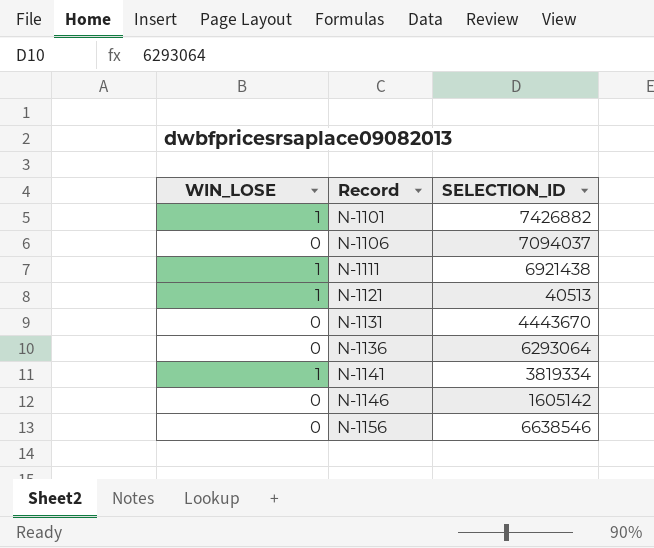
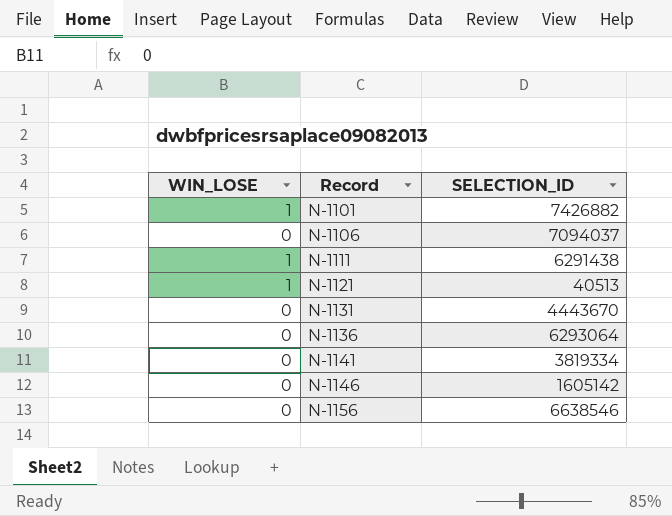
N-1111 | SELECTION_ID: 6921438 -> 6291438
N-1141 | WIN_LOSE: 1 -> 0

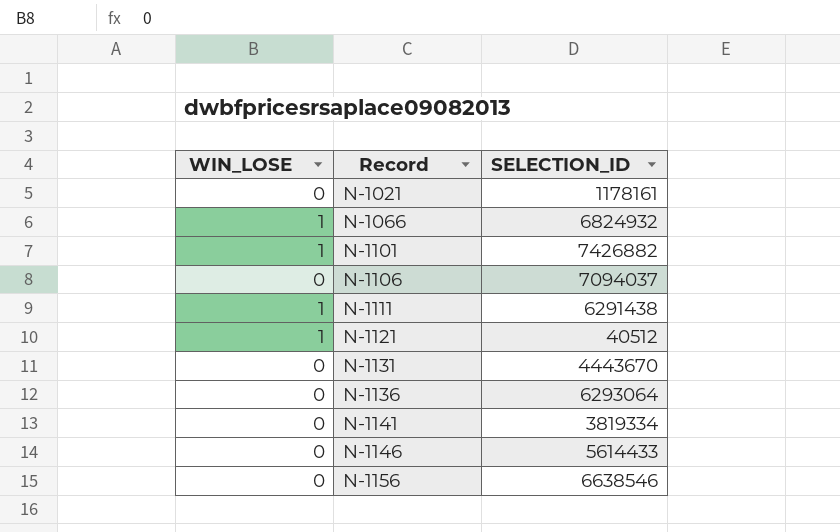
row N-1021: none -> 0 | 1178161
row N-1066: none -> 1 | 6824932
N-1121 | SELECTION_ID: 40513 -> 40512
N-1146 | SELECTION_ID: 1605142 -> 5614433

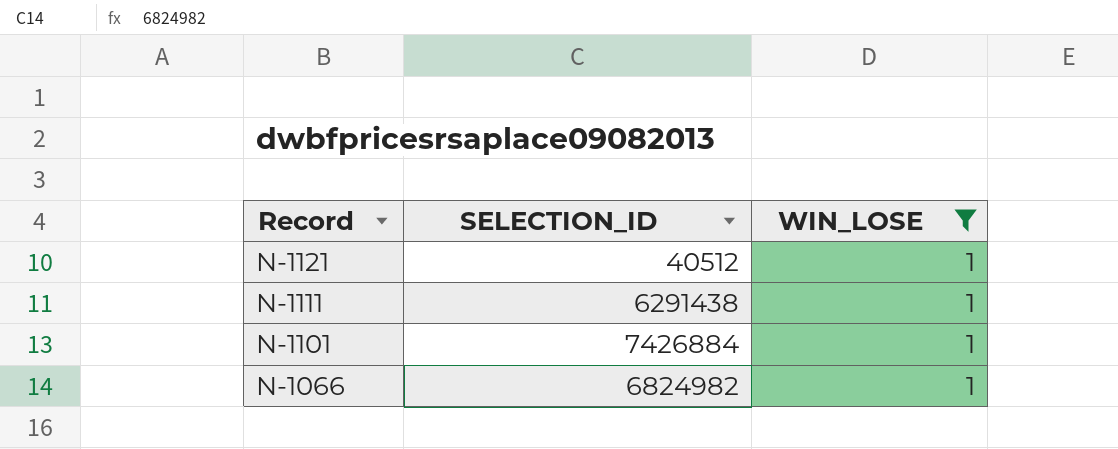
filter: none -> WIN_LOSE = 1
row order: Record ascending -> Record descending
column WIN_LOSE | position: 1 -> 3
N-1101 | SELECTION_ID: 7426882 -> 7426884
N-1066 | SELECTION_ID: 6824932 -> 6824982

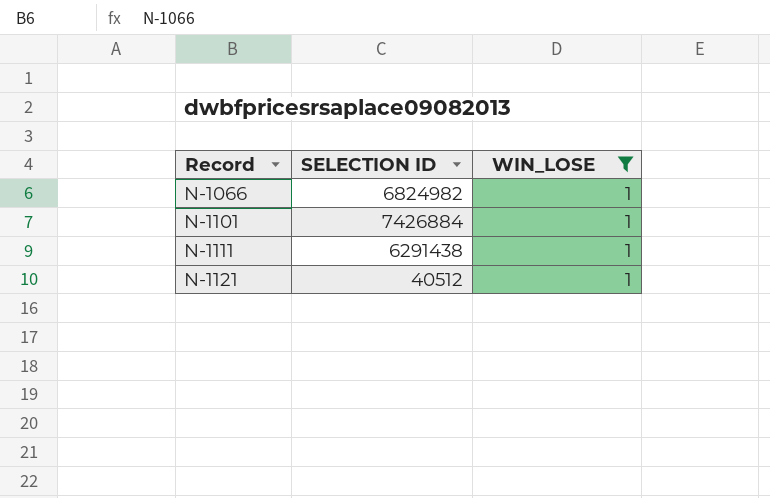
row order: Record descending -> Record ascending
column name: SELECTION_ID -> SELECTION ID

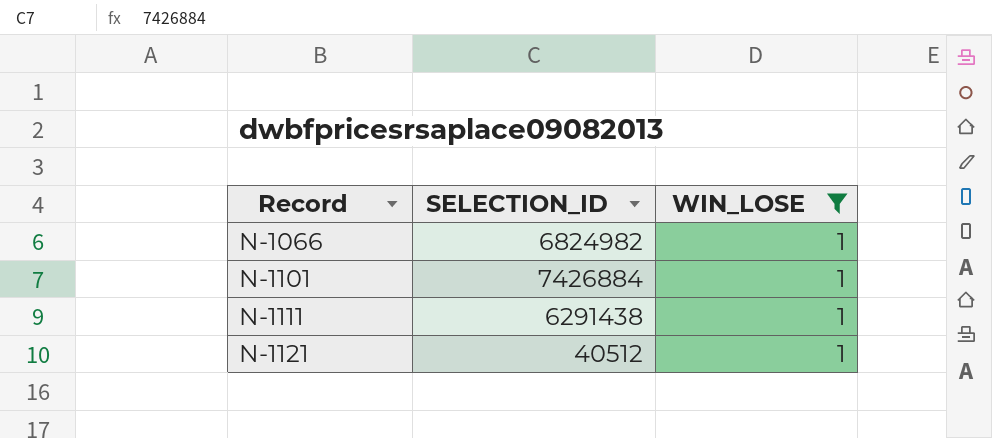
column name: SELECTION ID -> SELECTION_ID

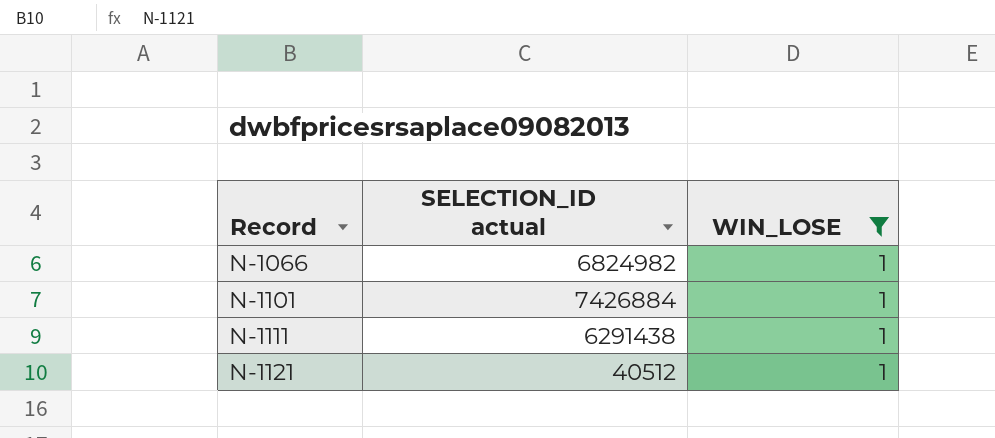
column name: SELECTION_ID -> SELECTION_ID actual

